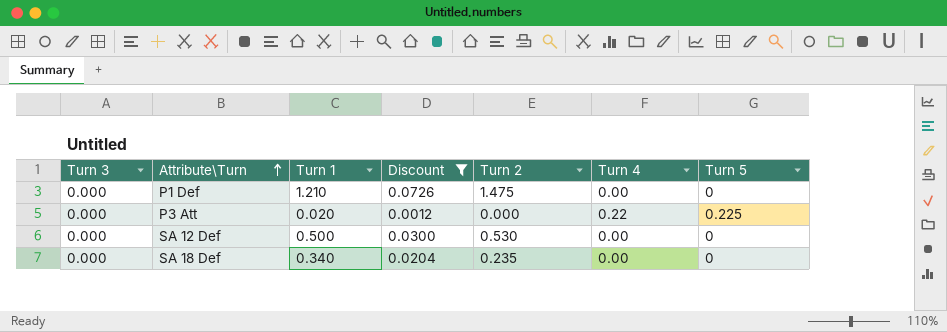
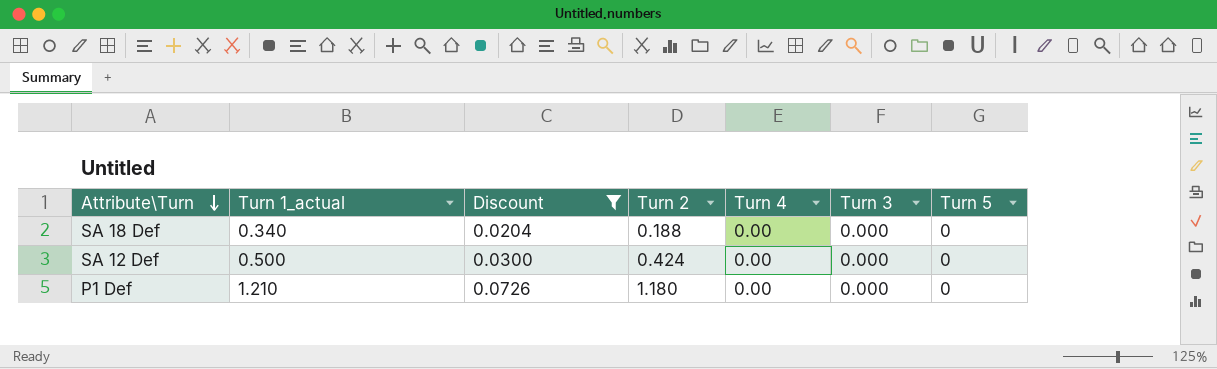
row order: Attribute\Turn ascending -> Attribute\Turn descending
column name: Turn 1 -> Turn 1_actual
column Turn 3 | position: 1 -> 6
row P3 Att: 0.000 | 0.020 | 0.0012 | 0.000 | 0.22 | 0.225 -> none
SA 18 Def | Turn 2: 0.235 -> 0.188
SA 12 Def | Turn 2: 0.530 -> 0.424
P1 Def | Turn 2: 1.475 -> 1.180

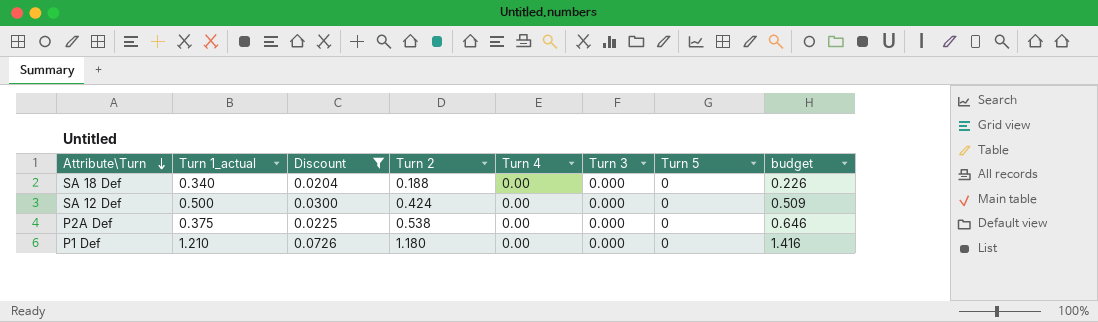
column budget | formula: none -> [Turn 2] * 1.2
row P2A Def: none -> 0.375 | 0.0225 | 0.538 | 0.00 | 0.000 | 0 | 0.646

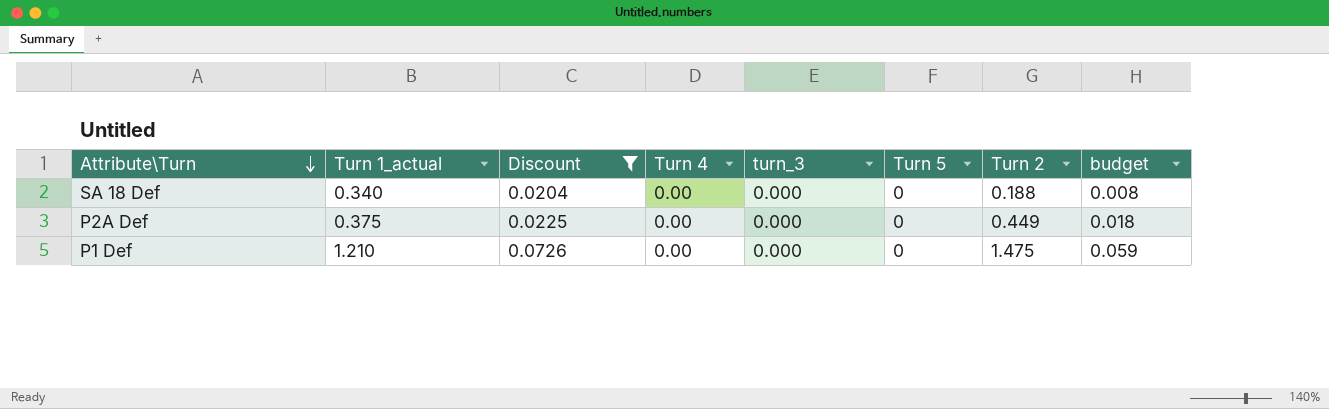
column name: Turn 3 -> turn_3
column Turn 2 | position: 4 -> 7
column budget | formula: [Turn 2] * 1.2 -> [Turn 2] * 0.04
row SA 12 Def: 0.500 | 0.0300 | 0.424 | 0.00 | 0.000 | 0 | 0.509 -> none
P2A Def | Turn 2: 0.538 -> 0.449
P1 Def | Turn 2: 1.180 -> 1.475

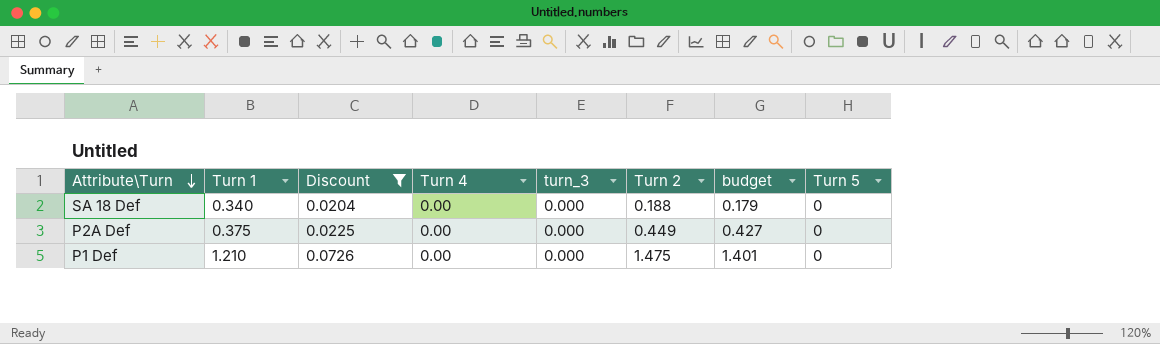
column name: Turn 1_actual -> Turn 1
column budget | formula: [Turn 2] * 0.04 -> [Turn 2] * 0.95
column Turn 5 | position: 6 -> 8

